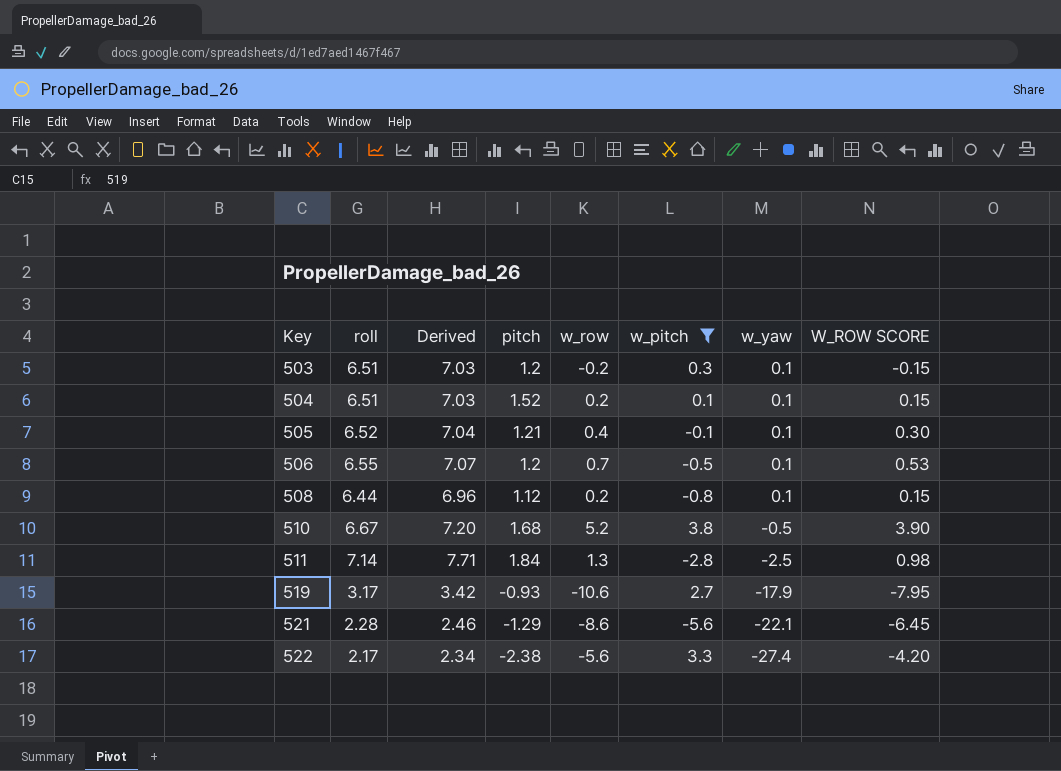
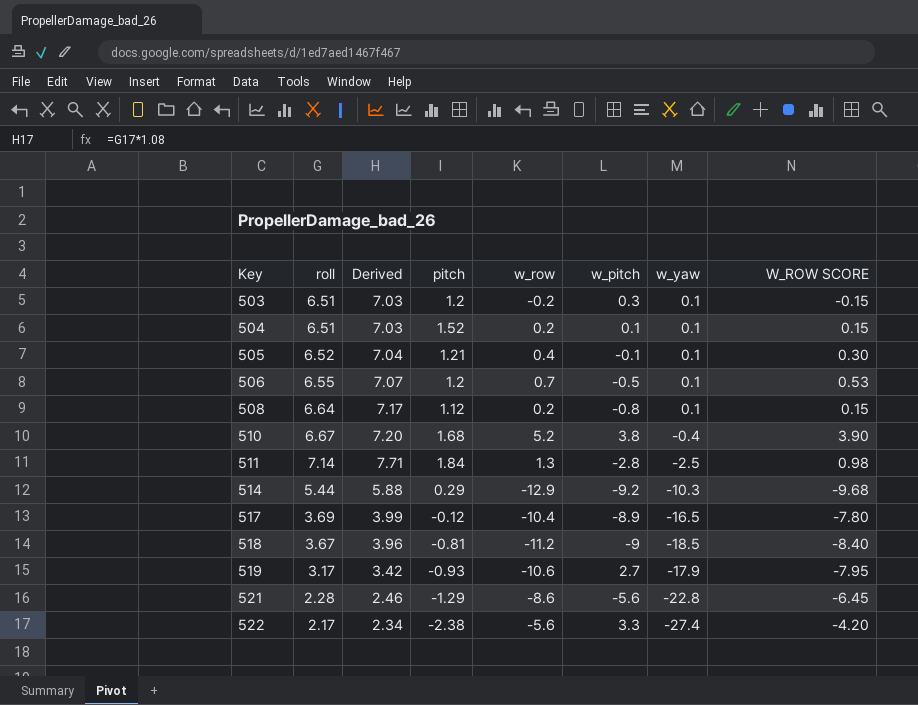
filter: w_pitch >= -5.6 -> none
508 | roll: 6.44 -> 6.64
508 | Derived: 6.96 -> 7.17
510 | w_yaw: -0.5 -> -0.4
521 | w_yaw: -22.1 -> -22.8

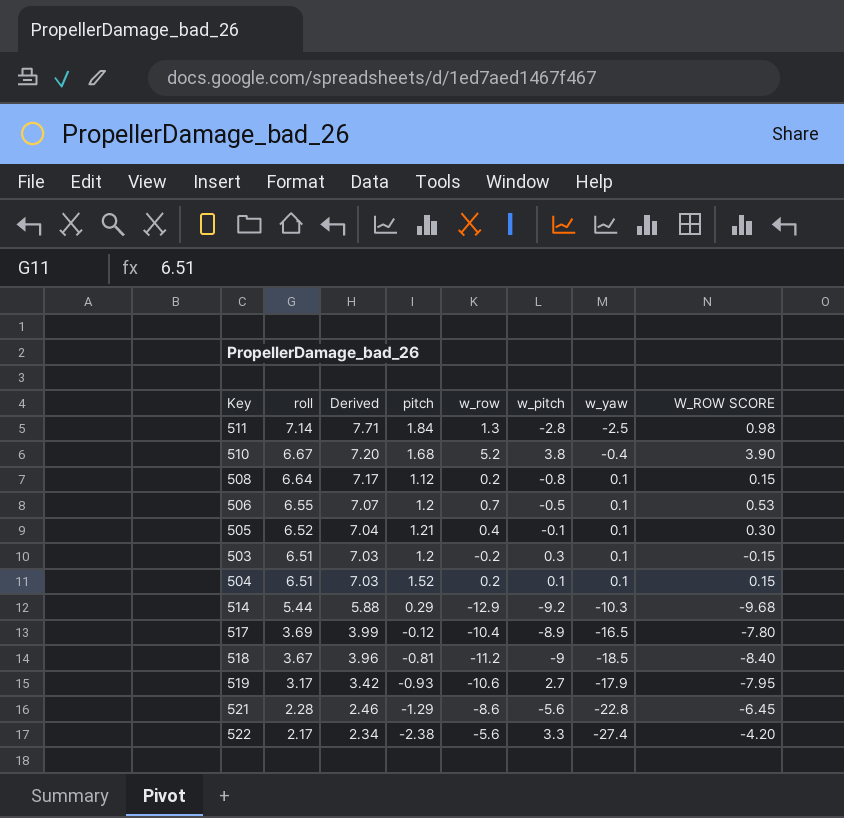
row order: Key ascending -> roll descending

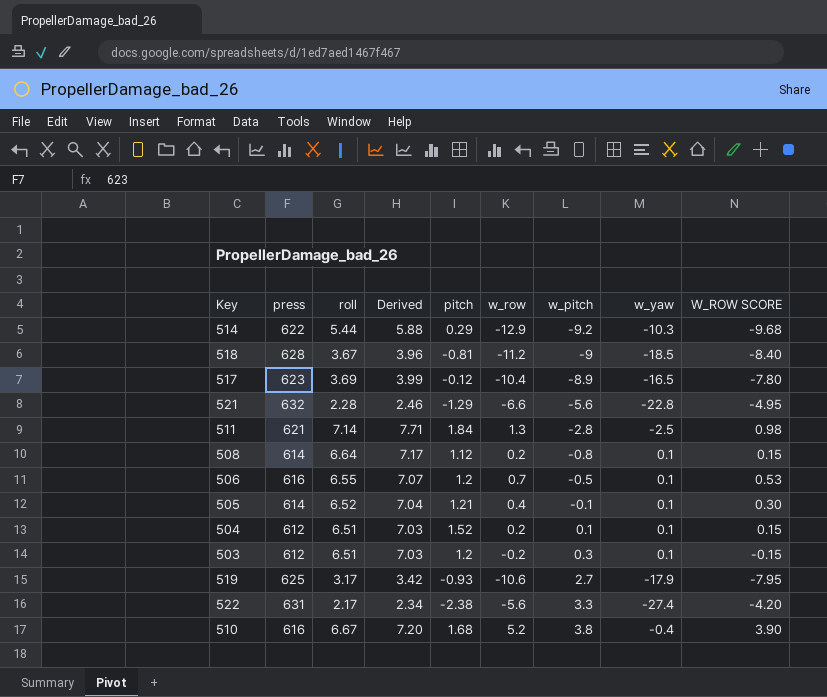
row order: roll descending -> w_pitch ascending
column press | position: none -> 2
521 | w_row: -8.6 -> -6.6
521 | W_ROW SCORE: -6.45 -> -4.95

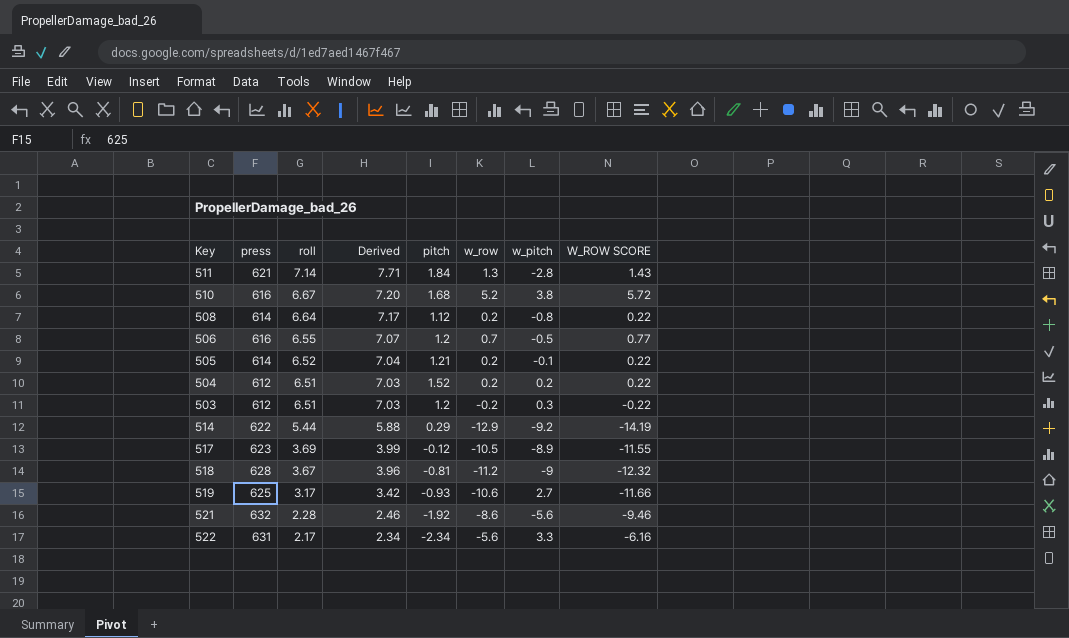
row order: w_pitch ascending -> roll descending
column w_yaw | position: 8 -> none
column W_ROW SCORE | formula: [w_row] * 0.75 -> [w_row] * 1.1
505 | w_row: 0.4 -> 0.2
504 | w_pitch: 0.1 -> 0.2
517 | w_row: -10.4 -> -10.5
521 | pitch: -1.29 -> -1.92
521 | w_row: -6.6 -> -8.6
522 | pitch: -2.38 -> -2.34

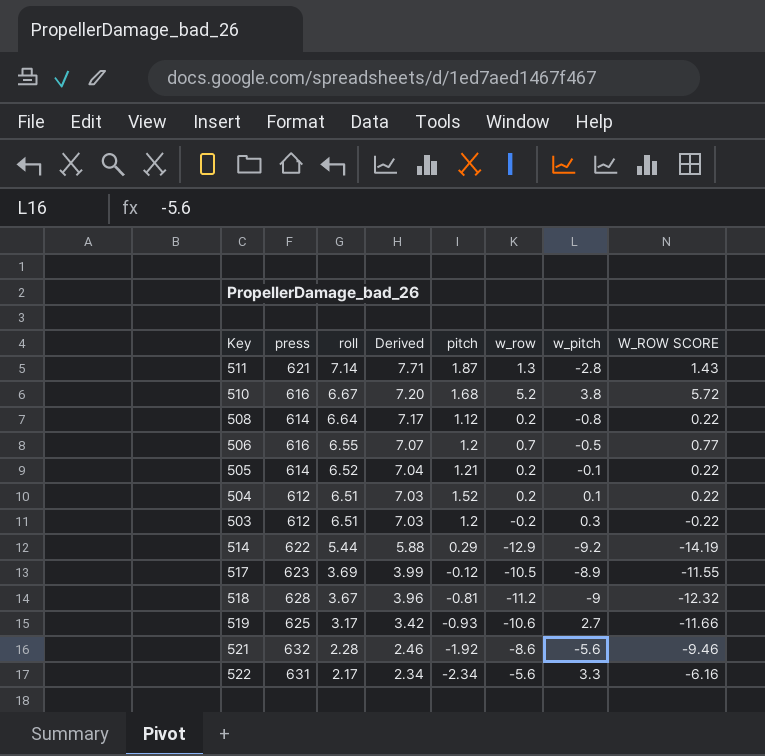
511 | pitch: 1.84 -> 1.87
504 | w_pitch: 0.2 -> 0.1

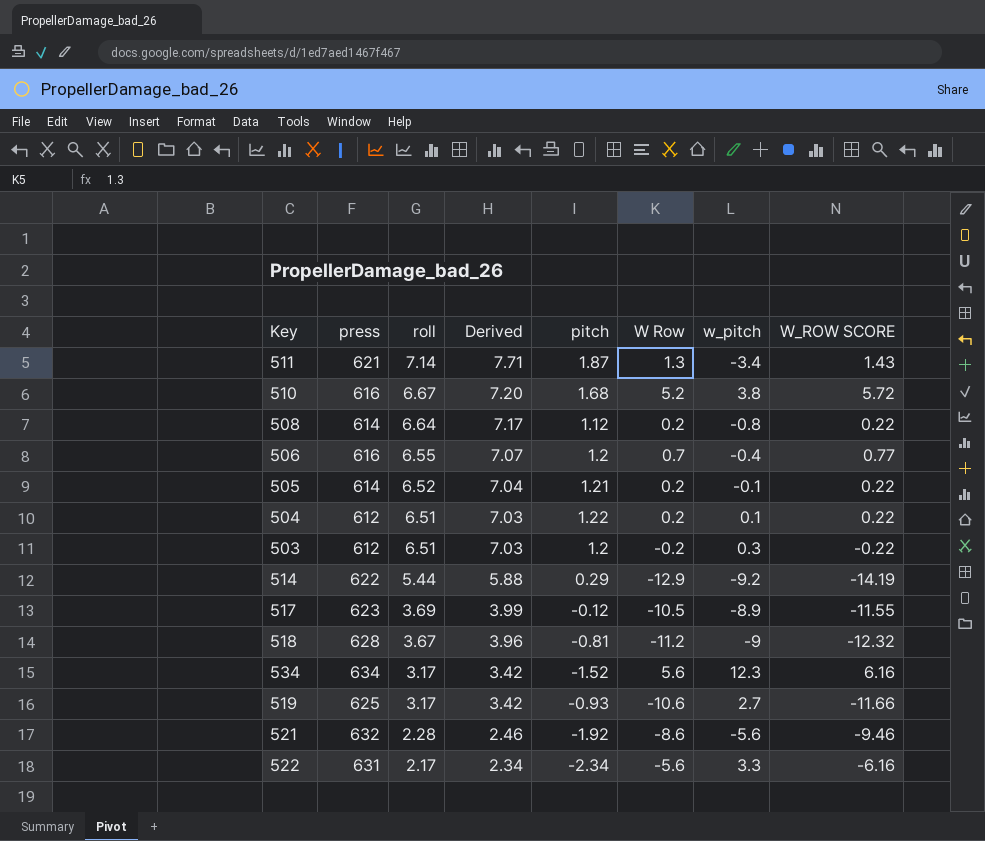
column name: w_row -> W Row
511 | w_pitch: -2.8 -> -3.4
506 | w_pitch: -0.5 -> -0.4
504 | pitch: 1.52 -> 1.22
row 534: none -> 634 | 3.17 | 3.42 | -1.52 | 5.6 | 12.3 | 6.16

